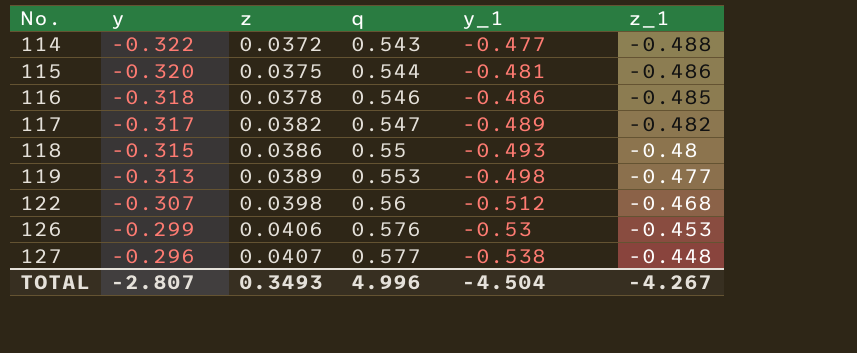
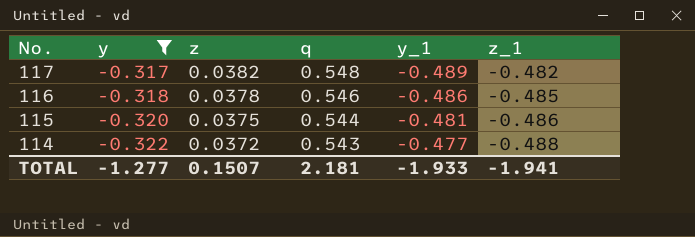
filter: none -> y <= -0.317
row order: No. ascending -> No. descending
117 | q: 0.547 -> 0.548
TOTAL | y: -2.807 -> -1.277
TOTAL | z: 0.3493 -> 0.1507
TOTAL | q: 4.996 -> 2.181
TOTAL | y_1: -4.504 -> -1.933
TOTAL | z_1: -4.267 -> -1.941

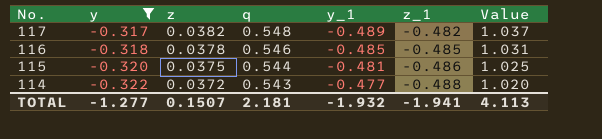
column Value | formula: none -> [q] - [y_1]
116 | y_1: -0.486 -> -0.485
TOTAL | y_1: -1.933 -> -1.932

